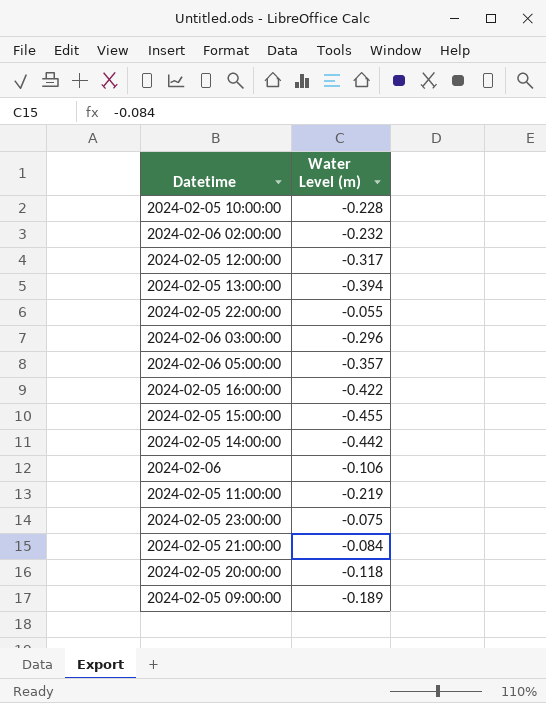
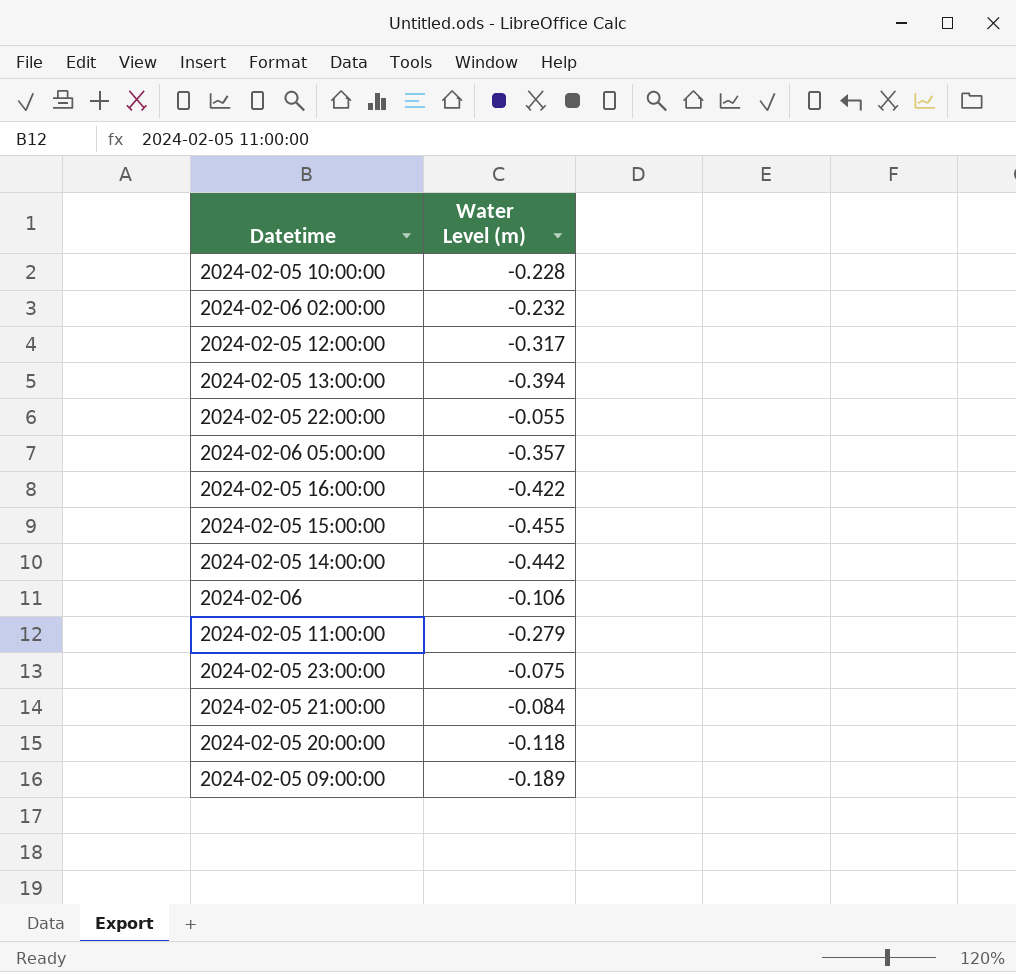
row 2024-02-06 03:00:00: -0.296 -> none
2024-02-05 11:00:00 | Water Level (m): -0.219 -> -0.279

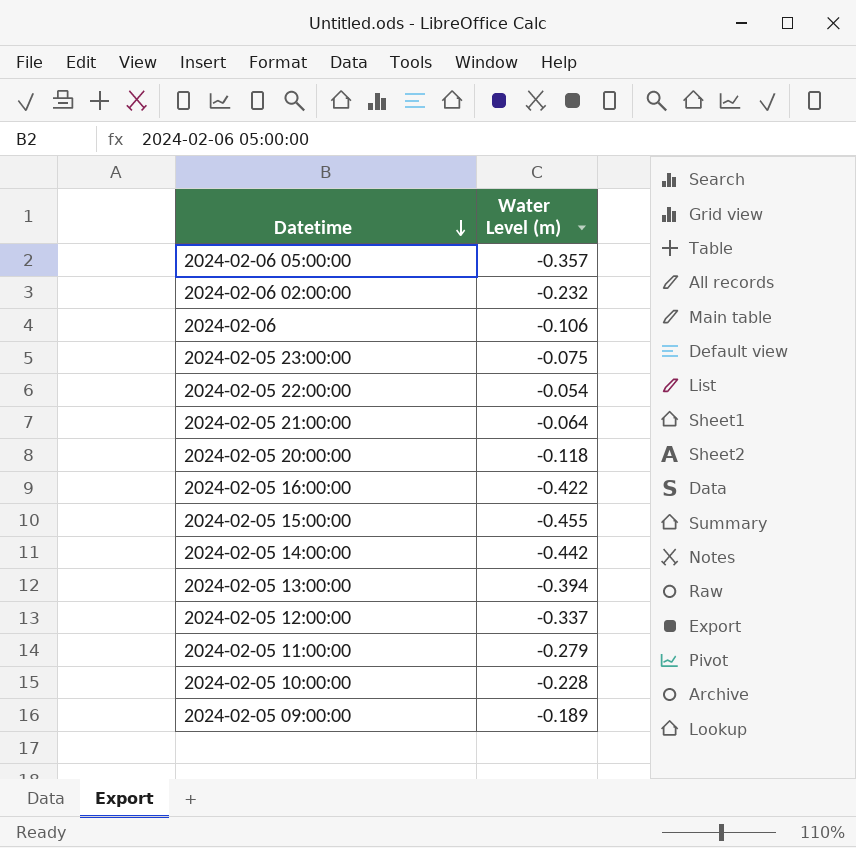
row order: none -> Datetime descending
2024-02-05 22:00:00 | Water Level (m): -0.055 -> -0.054
2024-02-05 21:00:00 | Water Level (m): -0.084 -> -0.064
2024-02-05 12:00:00 | Water Level (m): -0.317 -> -0.337

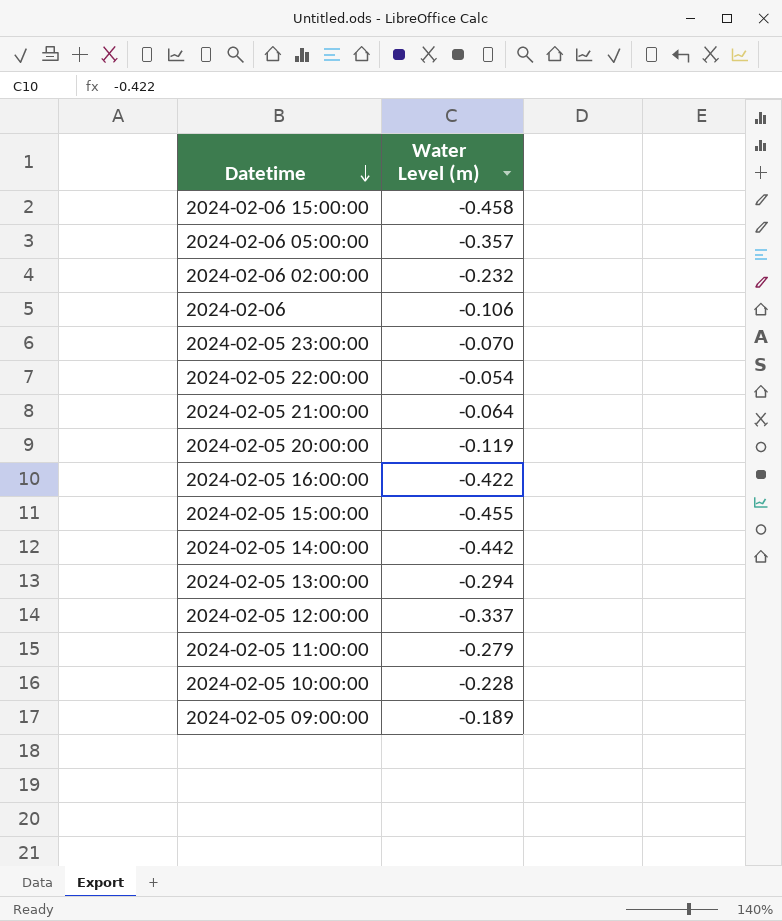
row 2024-02-06 15:00:00: none -> -0.458
2024-02-05 23:00:00 | Water Level (m): -0.075 -> -0.070
2024-02-05 20:00:00 | Water Level (m): -0.118 -> -0.119
2024-02-05 13:00:00 | Water Level (m): -0.394 -> -0.294

